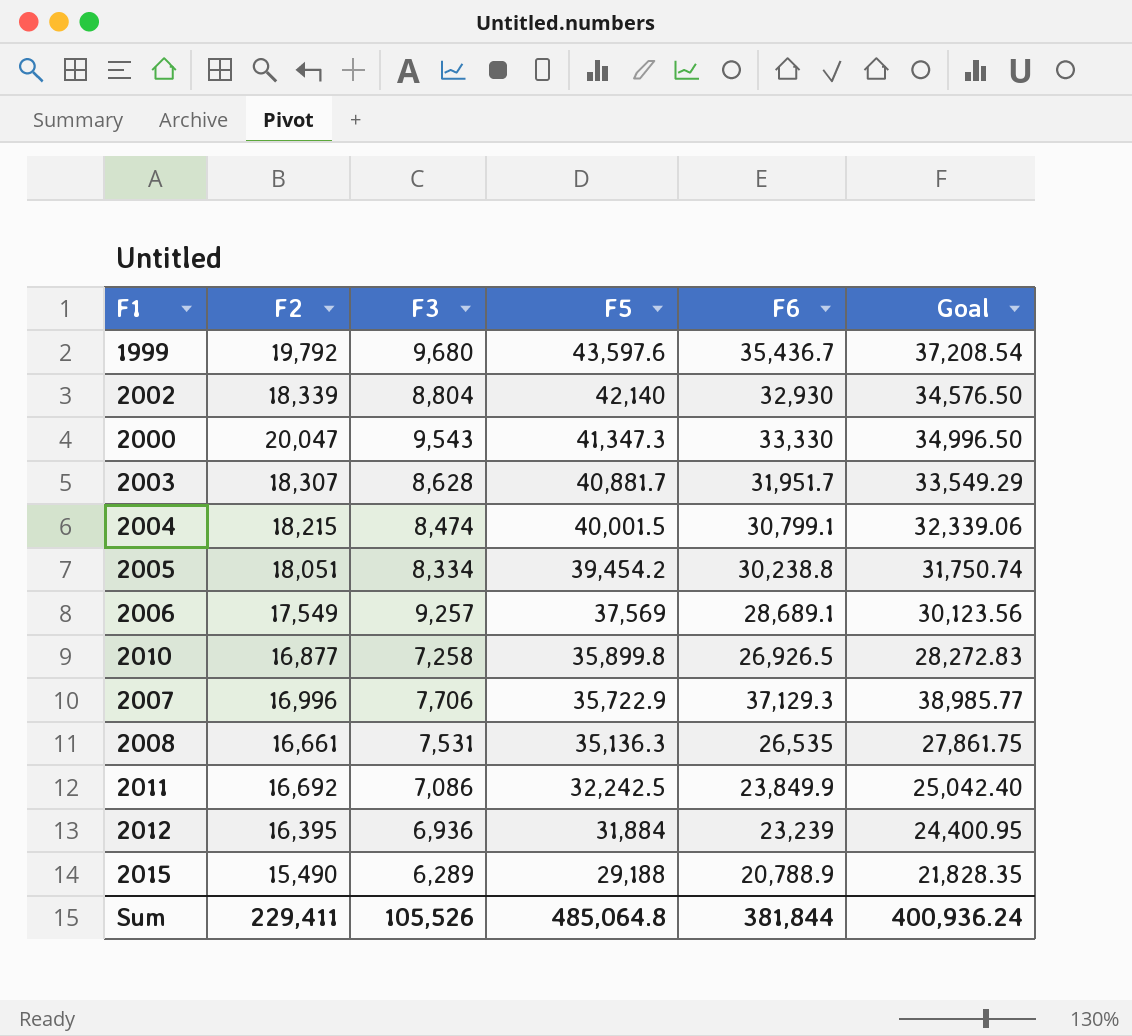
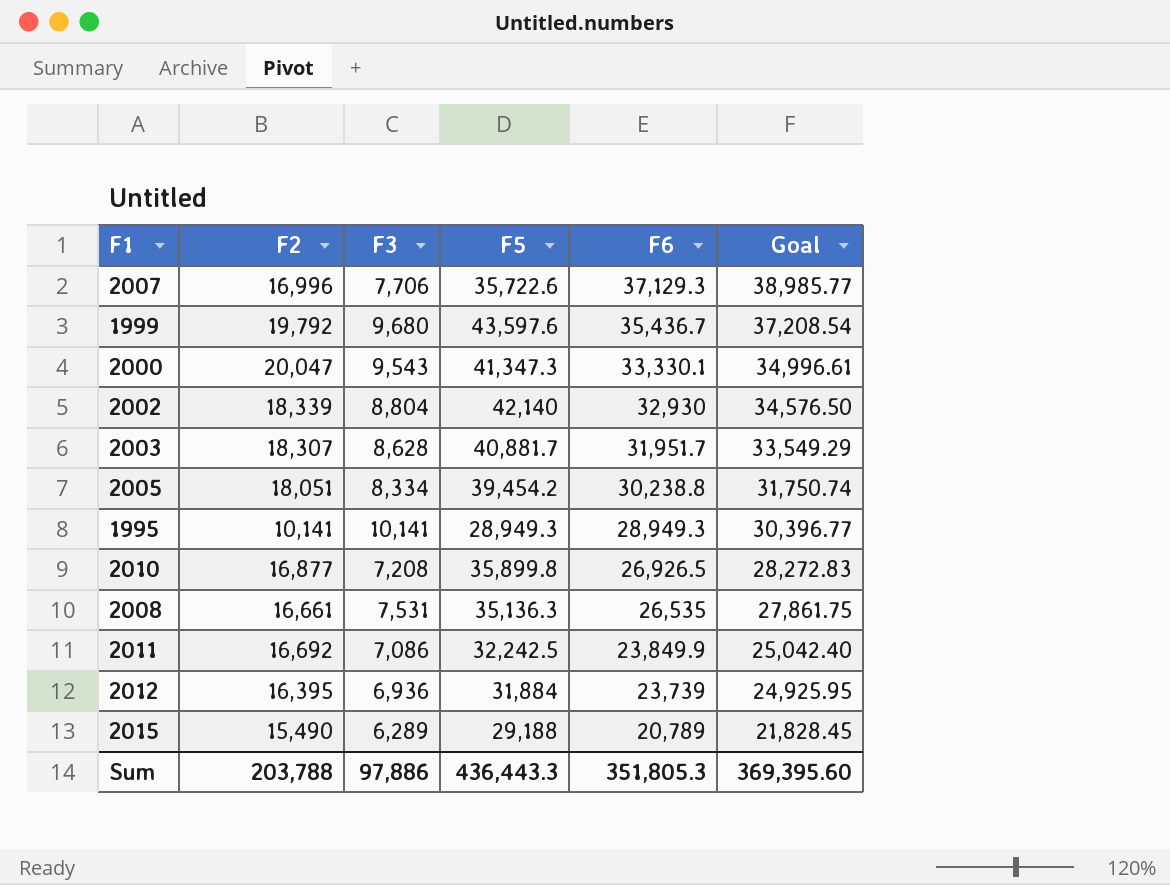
row order: F5 descending -> F6 descending
row 2004: 18,215 | 8,474 | 40,001.5 | 30,799.1 | 32,339.06 -> none
row 2006: 17,549 | 9,257 | 37,569 | 28,689.1 | 30,123.56 -> none
2007 | F5: 35,722.9 -> 35,722.6
2000 | F6: 33,330 -> 33,330.1
2000 | Goal: 34,996.50 -> 34,996.61
row 1995: none -> 10,141 | 10,141 | 28,949.3 | 28,949.3 | 30,396.77
2010 | F3: 7,258 -> 7,208
2012 | F6: 23,239 -> 23,739
2012 | Goal: 24,400.95 -> 24,925.95
2015 | F6: 20,788.9 -> 20,789
2015 | Goal: 21,828.35 -> 21,828.45
Sum | F2: 229,411 -> 203,788
Sum | F3: 105,526 -> 97,886
Sum | F5: 485,064.8 -> 436,443.3
Sum | F6: 381,844 -> 351,805.3
Sum | Goal: 400,936.24 -> 369,395.60

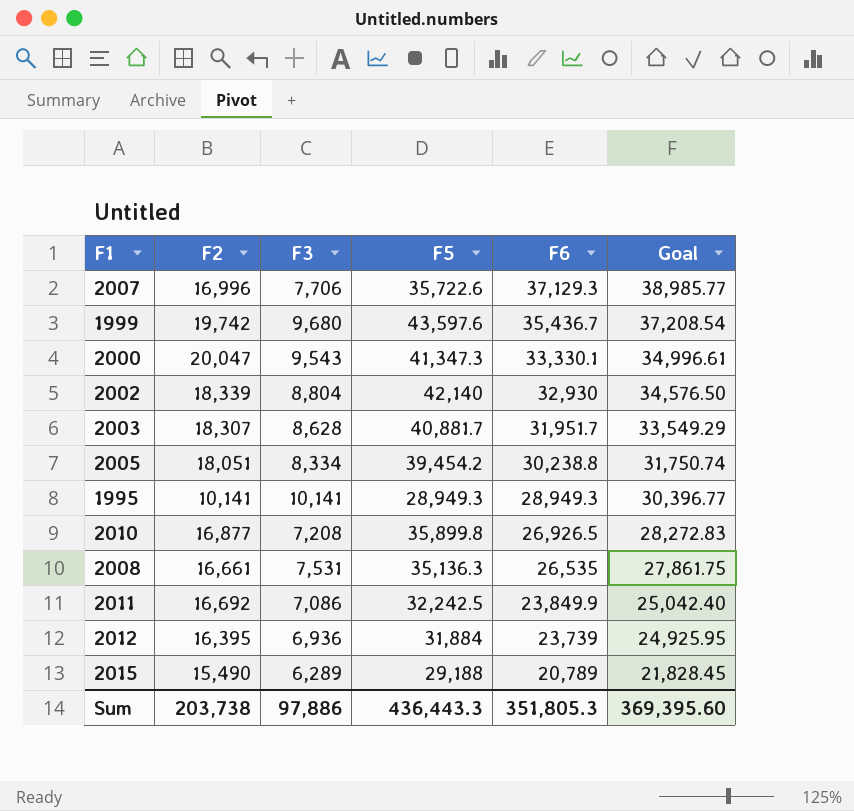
1999 | F2: 19,792 -> 19,742
Sum | F2: 203,788 -> 203,738

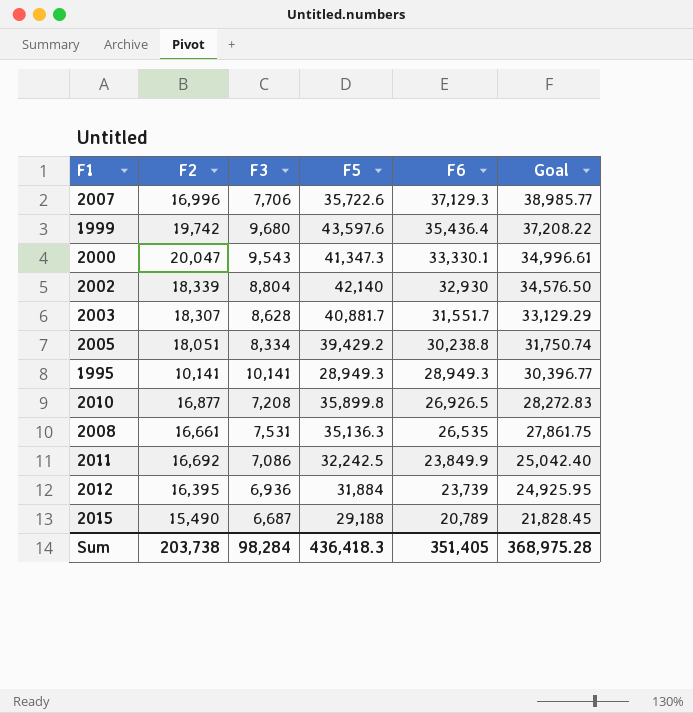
1999 | F6: 35,436.7 -> 35,436.4
1999 | Goal: 37,208.54 -> 37,208.22
2003 | F6: 31,951.7 -> 31,551.7
2003 | Goal: 33,549.29 -> 33,129.29
2005 | F5: 39,454.2 -> 39,429.2
2015 | F3: 6,289 -> 6,687
Sum | F3: 97,886 -> 98,284
Sum | F5: 436,443.3 -> 436,418.3
Sum | F6: 351,805.3 -> 351,405
Sum | Goal: 369,395.60 -> 368,975.28

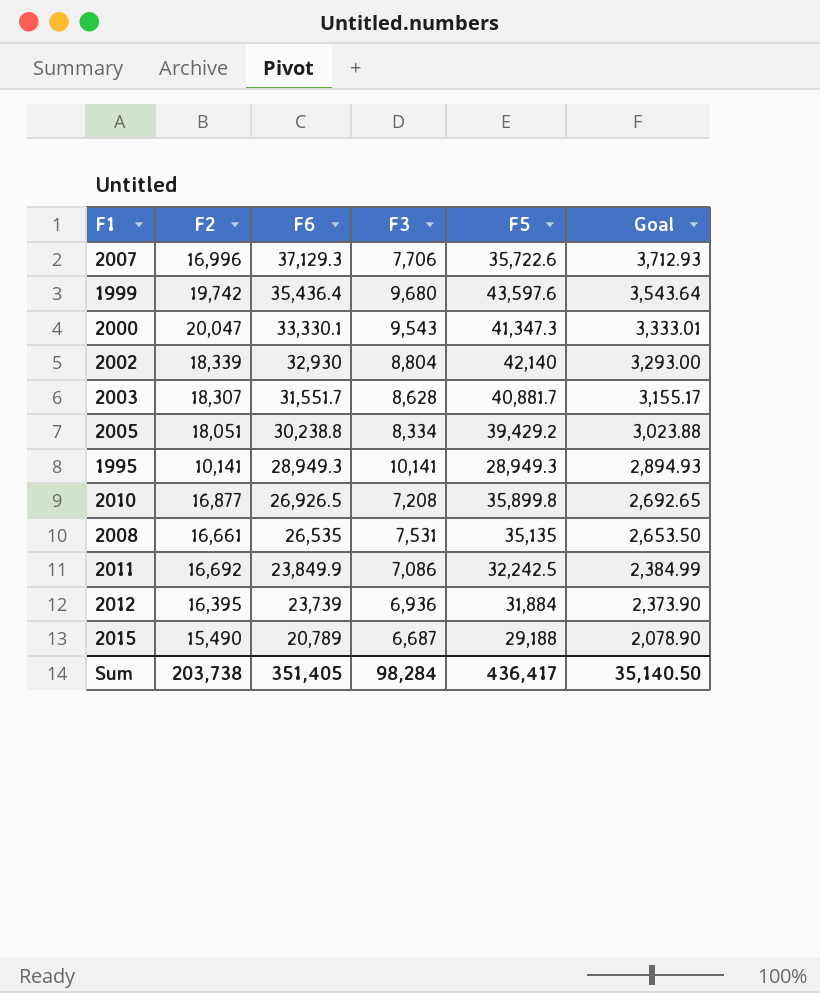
column F6 | position: 5 -> 3
column Goal | formula: [F6] * 1.05 -> [F6] * 0.1
2008 | F5: 35,136.3 -> 35,135
Sum | F5: 436,418.3 -> 436,417
Sum | Goal: 368,975.28 -> 35,140.50

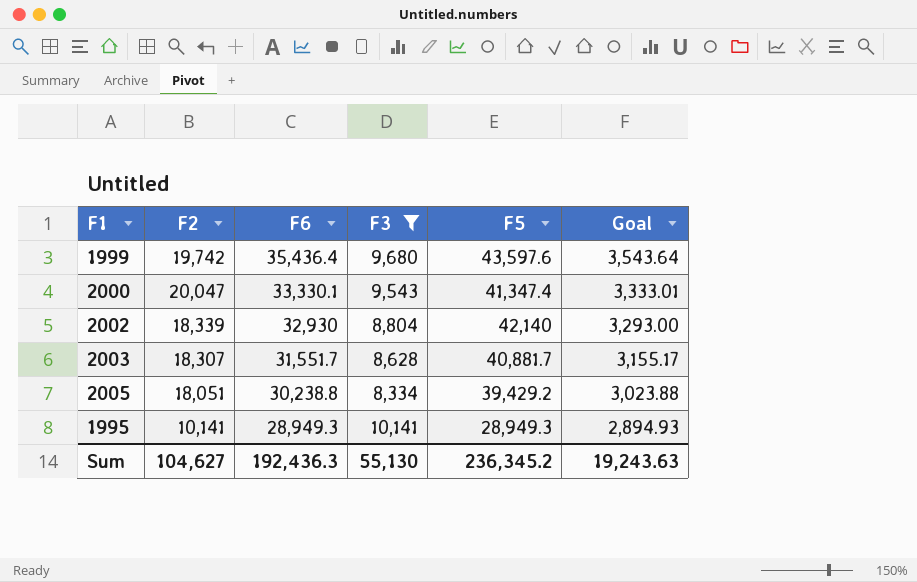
filter: none -> F3 >= 8,334
2000 | F5: 41,347.3 -> 41,347.4
Sum | F2: 203,738 -> 104,627
Sum | F6: 351,405 -> 192,436.3
Sum | F3: 98,284 -> 55,130
Sum | F5: 436,417 -> 236,345.2
Sum | Goal: 35,140.50 -> 19,243.63

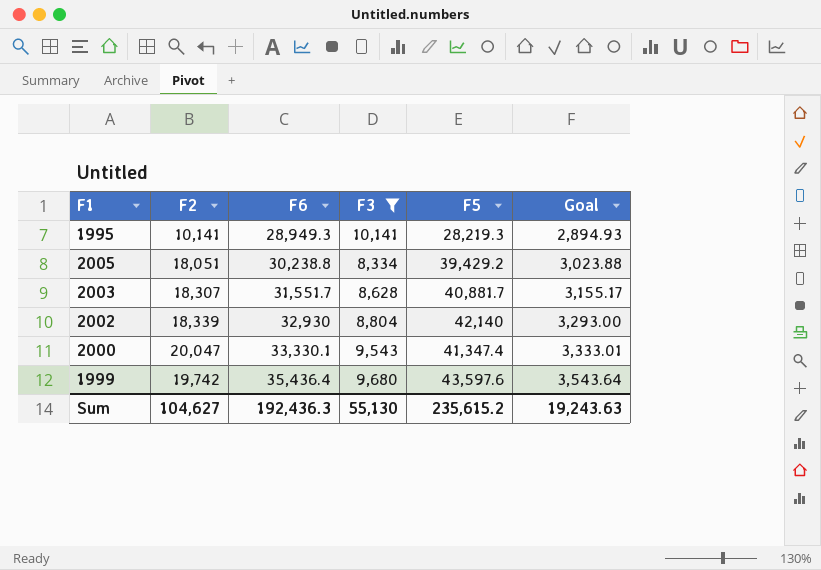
row order: F6 descending -> F6 ascending
1995 | F5: 28,949.3 -> 28,219.3
Sum | F5: 236,345.2 -> 235,615.2

